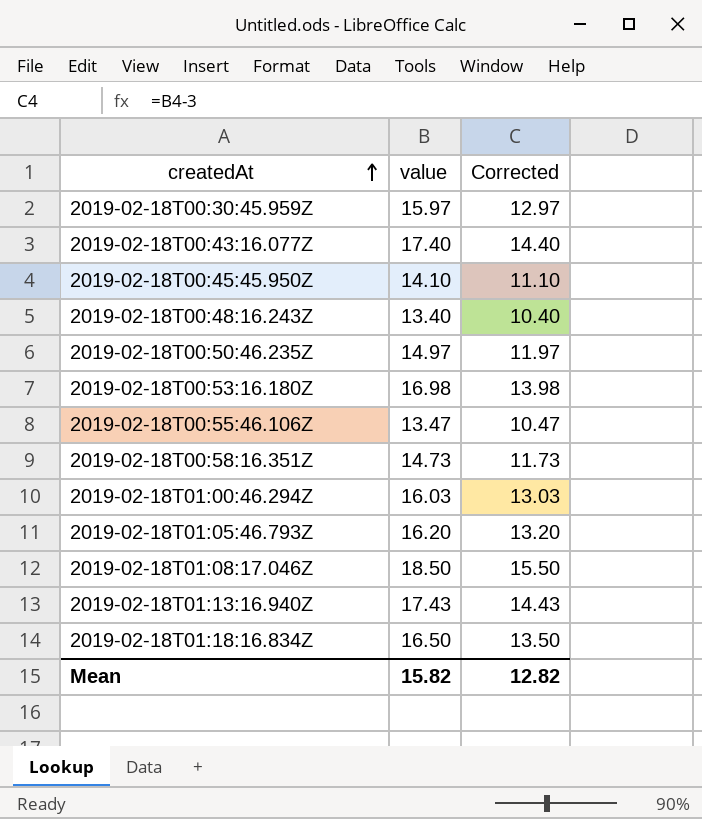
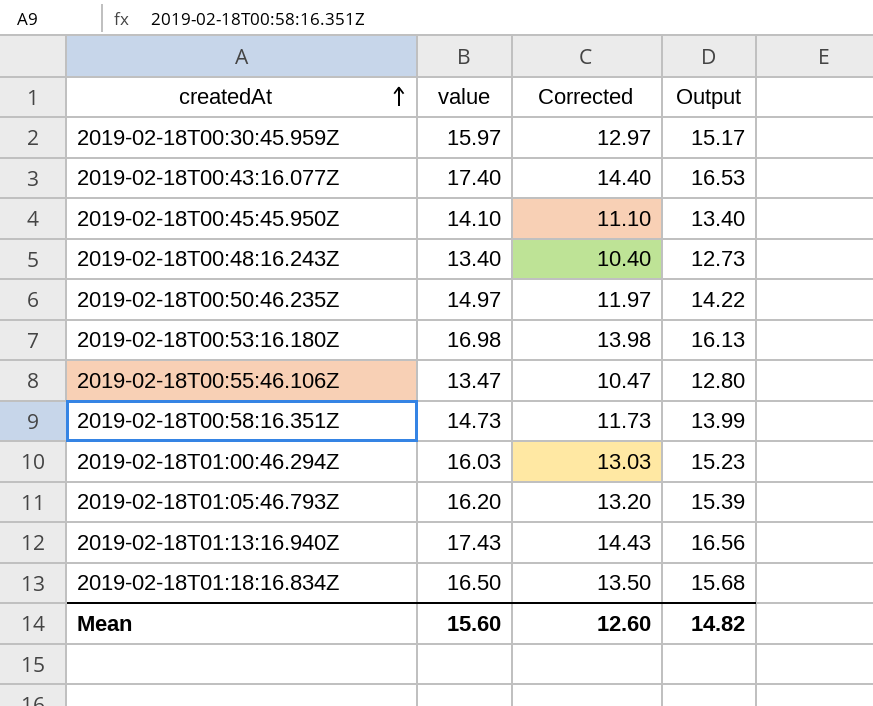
column Output | formula: none -> [value] * 0.95
row 2019-02-18T01:08:17.046Z: 18.50 | 15.50 -> none
Mean | value: 15.82 -> 15.60
Mean | Corrected: 12.82 -> 12.60

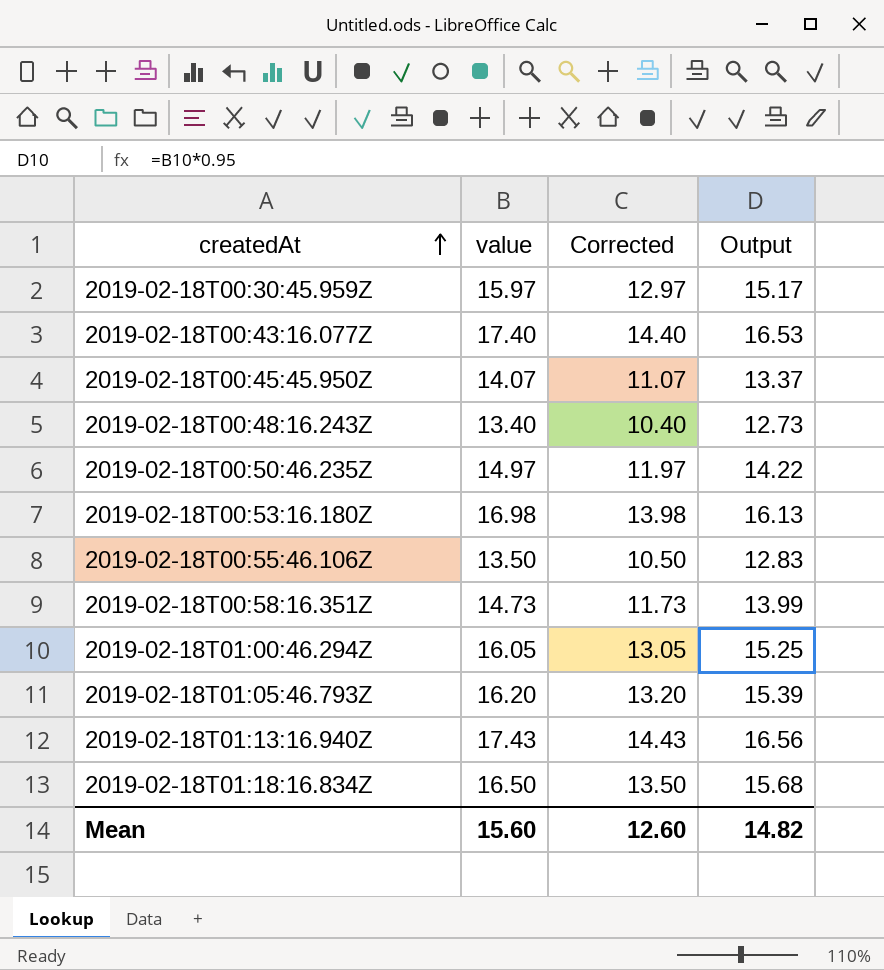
2019-02-18T00:45:45.950Z | value: 14.10 -> 14.07
2019-02-18T00:45:45.950Z | Corrected: 11.10 -> 11.07
2019-02-18T00:45:45.950Z | Output: 13.40 -> 13.37
2019-02-18T00:55:46.106Z | value: 13.47 -> 13.50
2019-02-18T00:55:46.106Z | Corrected: 10.47 -> 10.50
2019-02-18T00:55:46.106Z | Output: 12.80 -> 12.83
2019-02-18T01:00:46.294Z | value: 16.03 -> 16.05
2019-02-18T01:00:46.294Z | Corrected: 13.03 -> 13.05
2019-02-18T01:00:46.294Z | Output: 15.23 -> 15.25

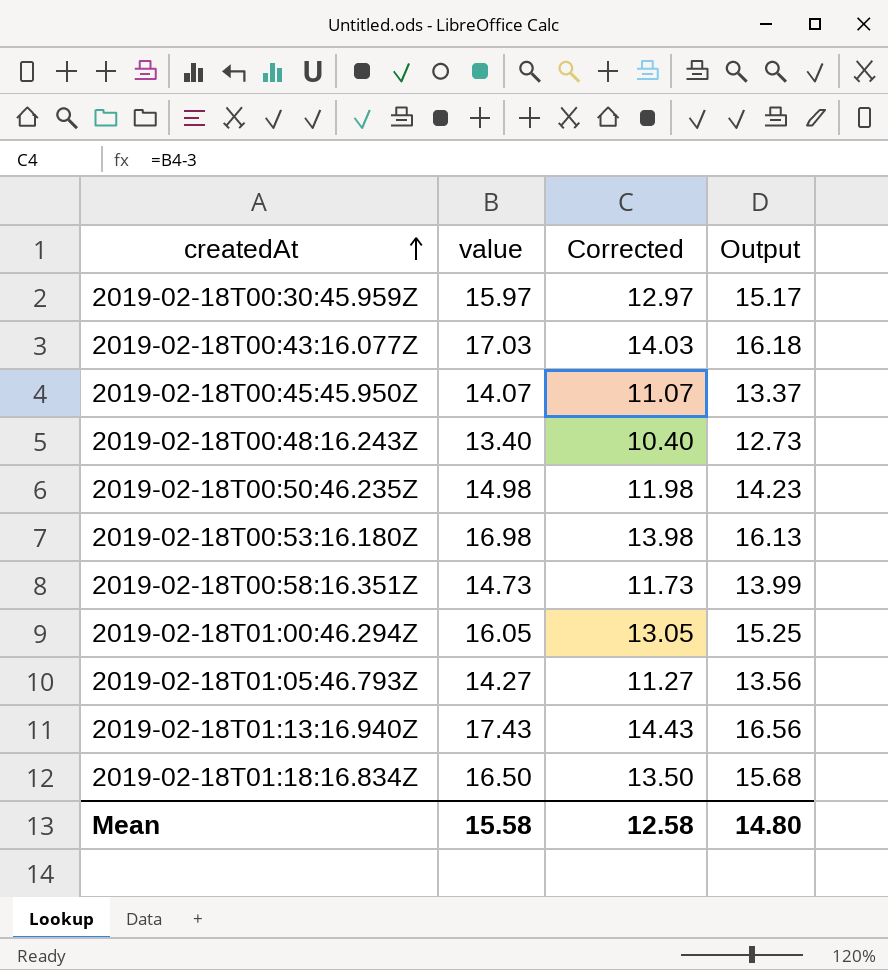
row 2019-02-18T00:55:46.106Z: 13.50 | 10.50 | 12.83 -> none
2019-02-18T00:43:16.077Z | value: 17.40 -> 17.03
2019-02-18T00:43:16.077Z | Corrected: 14.40 -> 14.03
2019-02-18T00:43:16.077Z | Output: 16.53 -> 16.18
2019-02-18T00:50:46.235Z | value: 14.97 -> 14.98
2019-02-18T00:50:46.235Z | Corrected: 11.97 -> 11.98
2019-02-18T00:50:46.235Z | Output: 14.22 -> 14.23
2019-02-18T01:05:46.793Z | value: 16.20 -> 14.27
2019-02-18T01:05:46.793Z | Corrected: 13.20 -> 11.27
2019-02-18T01:05:46.793Z | Output: 15.39 -> 13.56
Mean | value: 15.60 -> 15.58
Mean | Corrected: 12.60 -> 12.58
Mean | Output: 14.82 -> 14.80

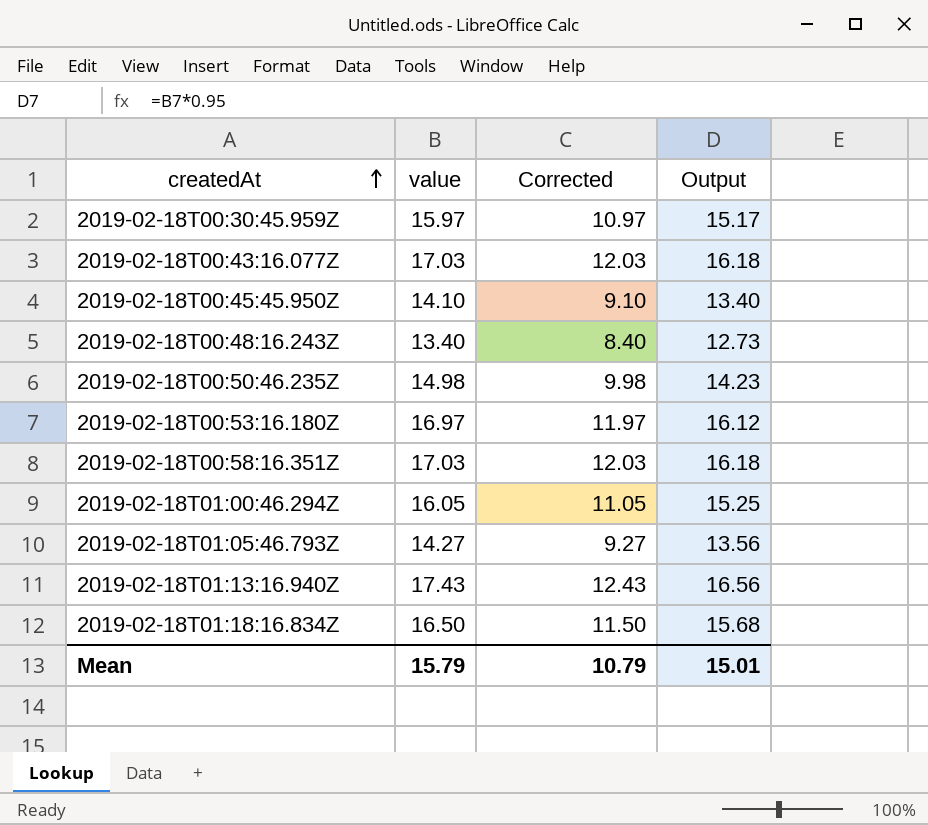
column Corrected | formula: [value] - 3 -> [value] - 5
2019-02-18T00:45:45.950Z | value: 14.07 -> 14.10
2019-02-18T00:45:45.950Z | Output: 13.37 -> 13.40
2019-02-18T00:53:16.180Z | value: 16.98 -> 16.97
2019-02-18T00:53:16.180Z | Output: 16.13 -> 16.12
2019-02-18T00:58:16.351Z | value: 14.73 -> 17.03
2019-02-18T00:58:16.351Z | Output: 13.99 -> 16.18
Mean | value: 15.58 -> 15.79
Mean | Corrected: 12.58 -> 10.79
Mean | Output: 14.80 -> 15.01

